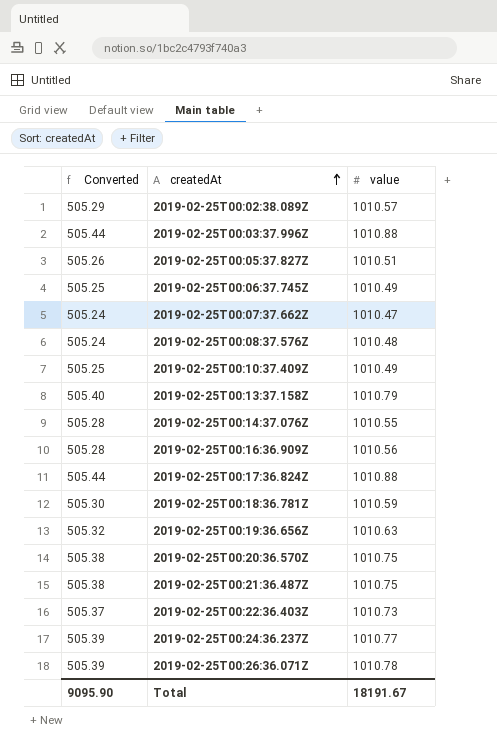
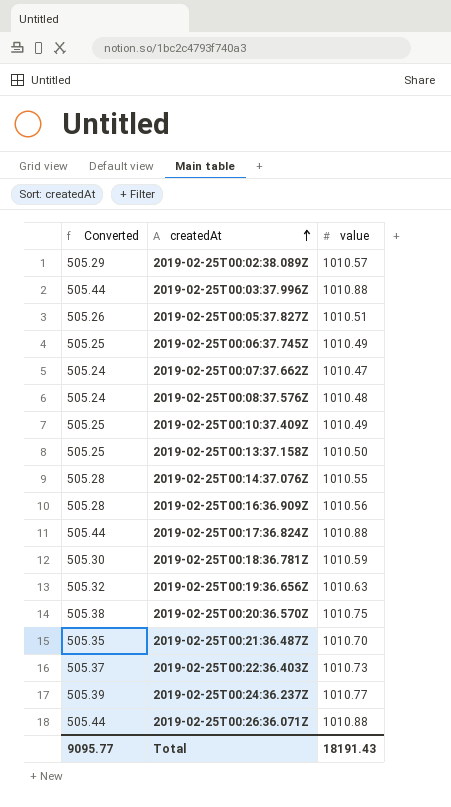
2019-02-25T00:13:37.158Z | Converted: 505.40 -> 505.25
2019-02-25T00:13:37.158Z | value: 1010.79 -> 1010.50
2019-02-25T00:21:36.487Z | Converted: 505.38 -> 505.35
2019-02-25T00:21:36.487Z | value: 1010.75 -> 1010.70
2019-02-25T00:26:36.071Z | Converted: 505.39 -> 505.44
2019-02-25T00:26:36.071Z | value: 1010.78 -> 1010.88
Total | Converted: 9095.90 -> 9095.77
Total | value: 18191.67 -> 18191.43

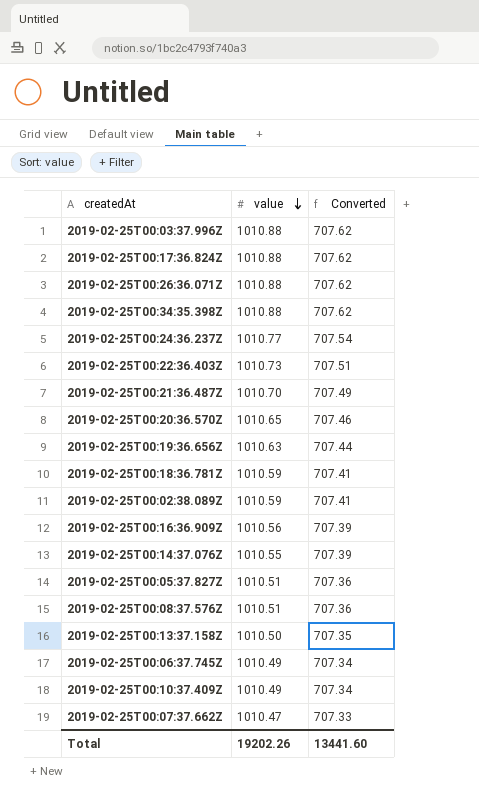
row order: createdAt ascending -> value descending
column Converted | formula: [value] * 0.5 -> [value] * 0.7
column Converted | position: 1 -> 3
row 2019-02-25T00:34:35.398Z: none -> 1010.88 | 707.62
2019-02-25T00:20:36.570Z | value: 1010.75 -> 1010.65
2019-02-25T00:02:38.089Z | value: 1010.57 -> 1010.59
2019-02-25T00:08:37.576Z | value: 1010.48 -> 1010.51
Total | value: 18191.43 -> 19202.26
Total | Converted: 9095.77 -> 13441.60

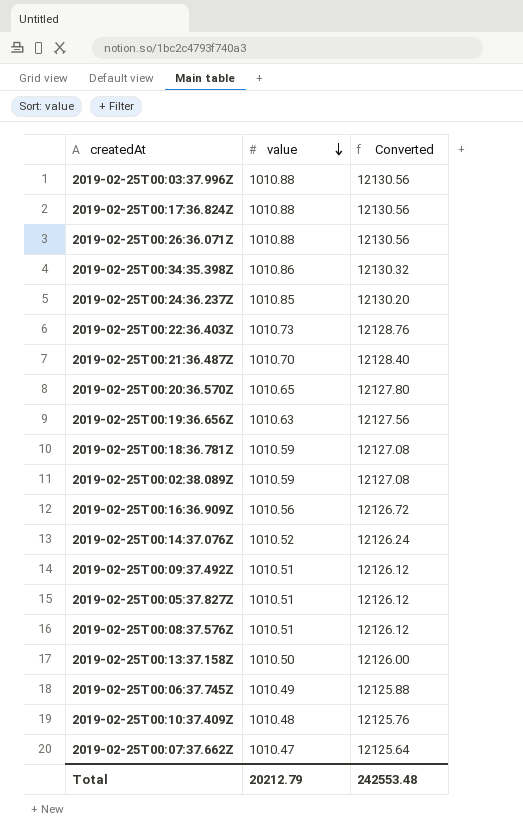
column Converted | formula: [value] * 0.7 -> [value] * 12
2019-02-25T00:34:35.398Z | value: 1010.88 -> 1010.86
2019-02-25T00:24:36.237Z | value: 1010.77 -> 1010.85
2019-02-25T00:14:37.076Z | value: 1010.55 -> 1010.52
row 2019-02-25T00:09:37.492Z: none -> 1010.51 | 12126.12
2019-02-25T00:10:37.409Z | value: 1010.49 -> 1010.48
Total | value: 19202.26 -> 20212.79
Total | Converted: 13441.60 -> 242553.48

